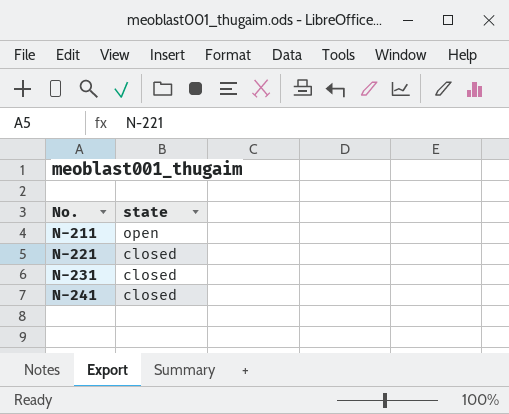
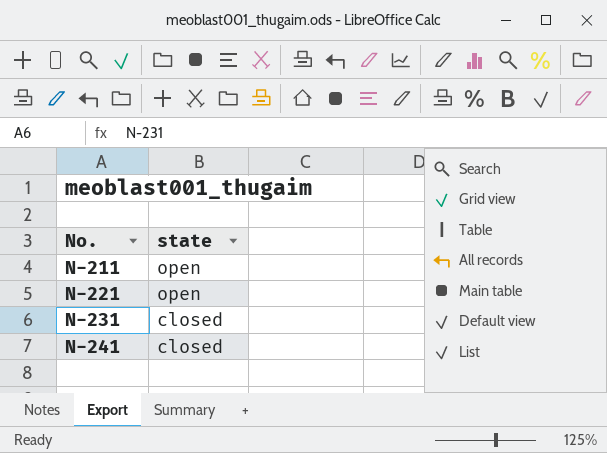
N-221 | state: closed -> open

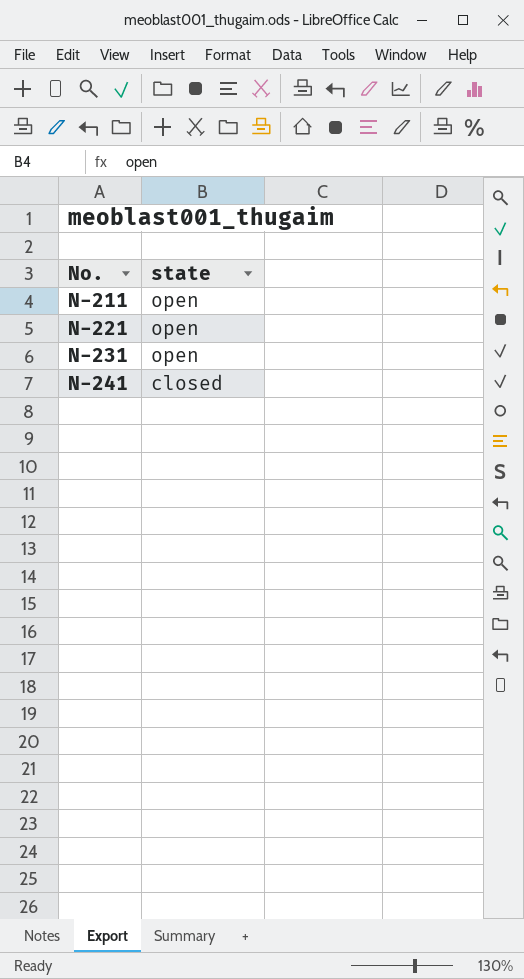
N-231 | state: closed -> open

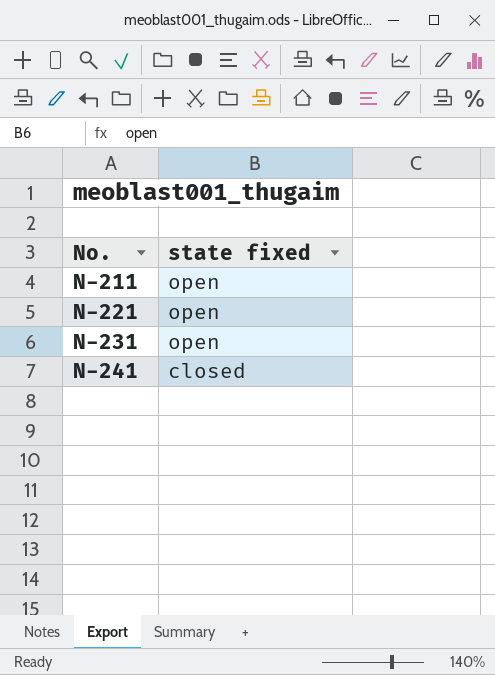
column name: state -> state fixed

